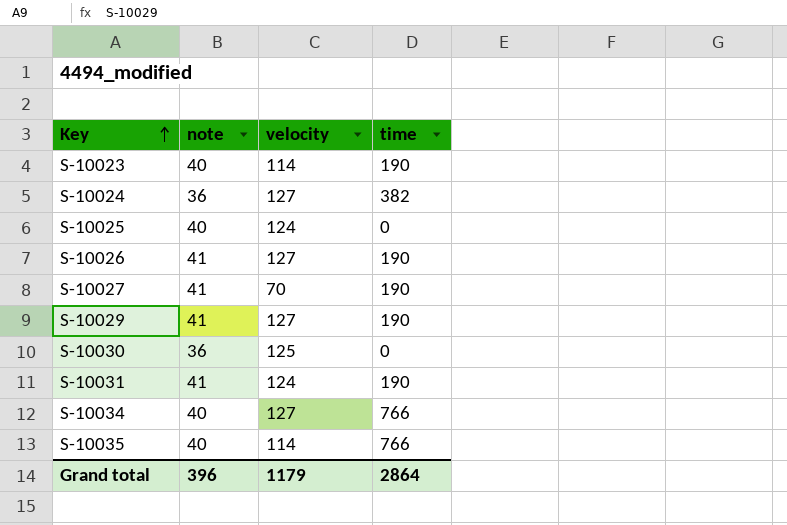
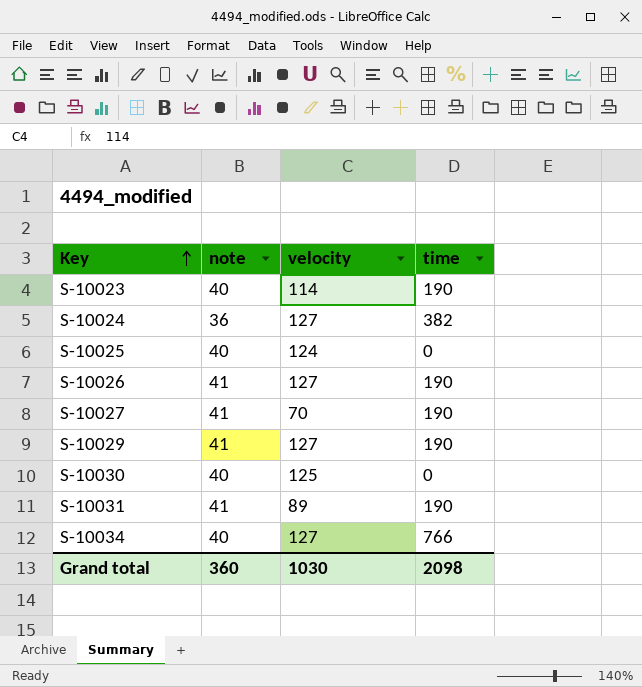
row S-10035: 40 | 114 | 766 -> none
S-10030 | note: 36 -> 40
S-10031 | velocity: 124 -> 89
Grand total | note: 396 -> 360
Grand total | velocity: 1179 -> 1030
Grand total | time: 2864 -> 2098

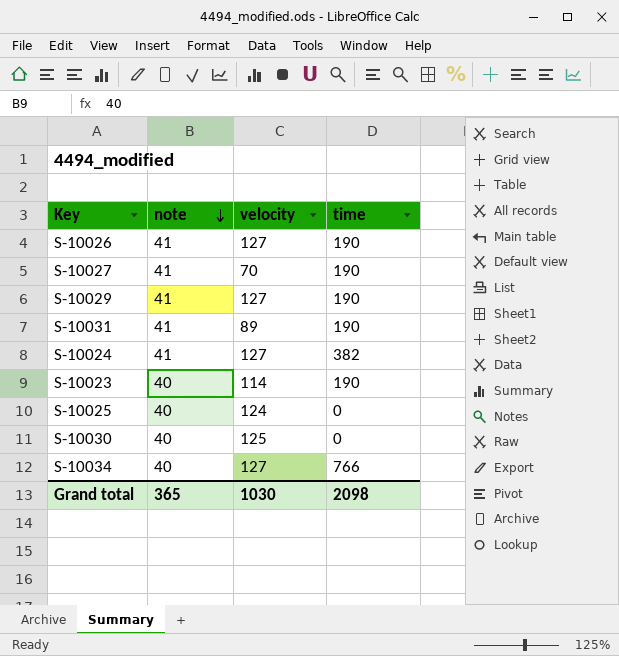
row order: Key ascending -> note descending
S-10024 | note: 36 -> 41
Grand total | note: 360 -> 365

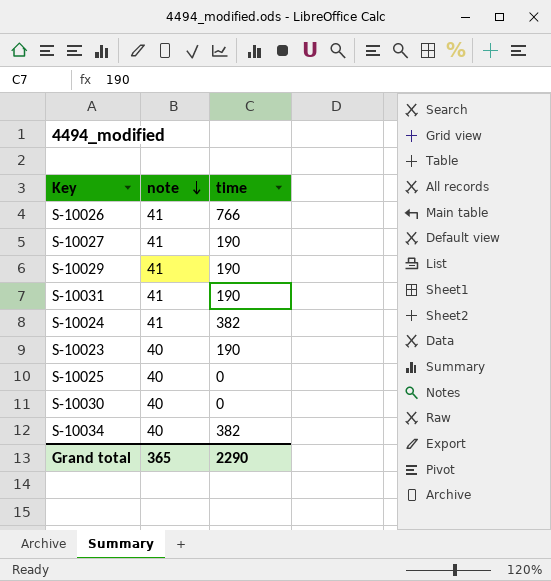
column velocity | position: 3 -> none
S-10026 | time: 190 -> 766
S-10034 | time: 766 -> 382
Grand total | time: 2098 -> 2290

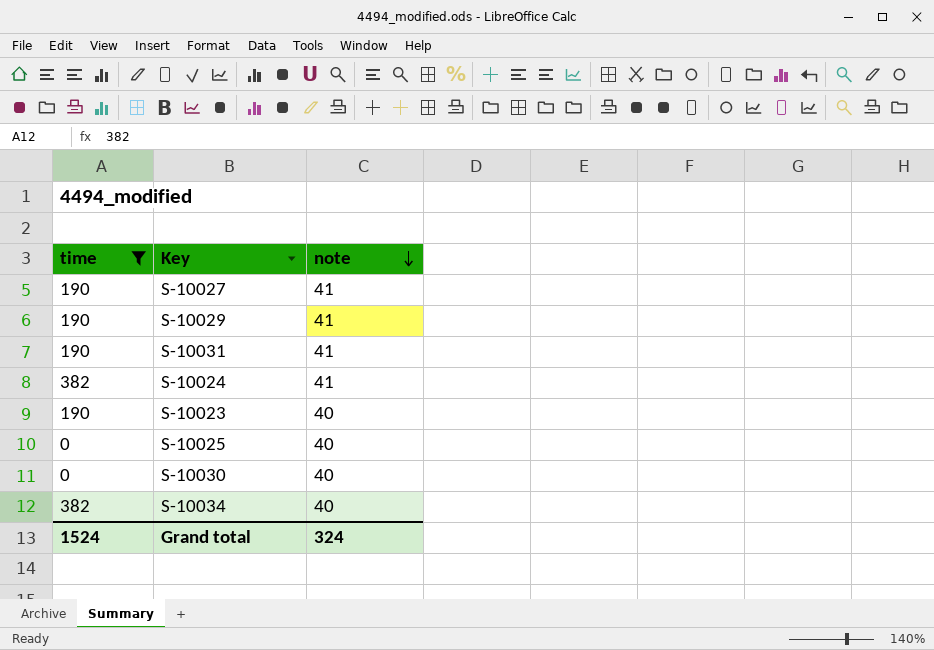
filter: none -> time != 766
column time | position: 3 -> 1
Grand total | time: 2290 -> 1524
Grand total | note: 365 -> 324

